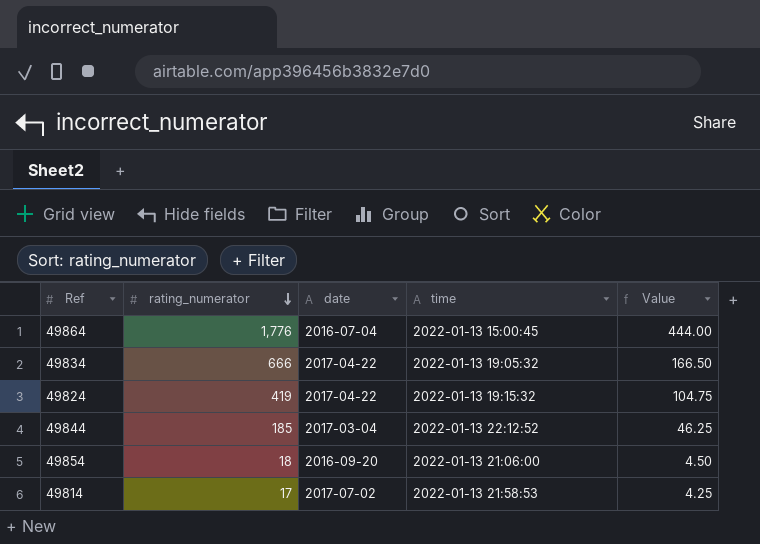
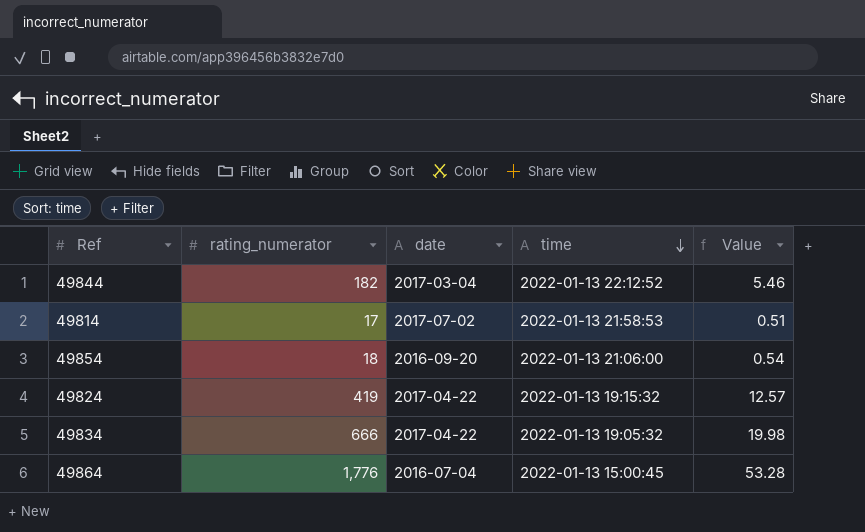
row order: rating_numerator descending -> time descending
column Value | formula: [rating_numerator] * 0.25 -> [rating_numerator] * 0.03
49844 | rating_numerator: 185 -> 182

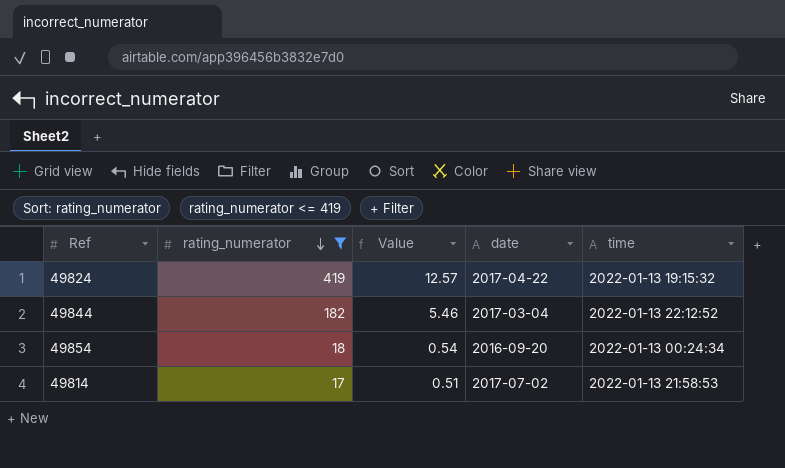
filter: none -> rating_numerator <= 419
row order: time descending -> rating_numerator descending
column Value | position: 5 -> 3
49854 | time: 2022-01-13 21:06:00 -> 2022-01-13 00:24:34

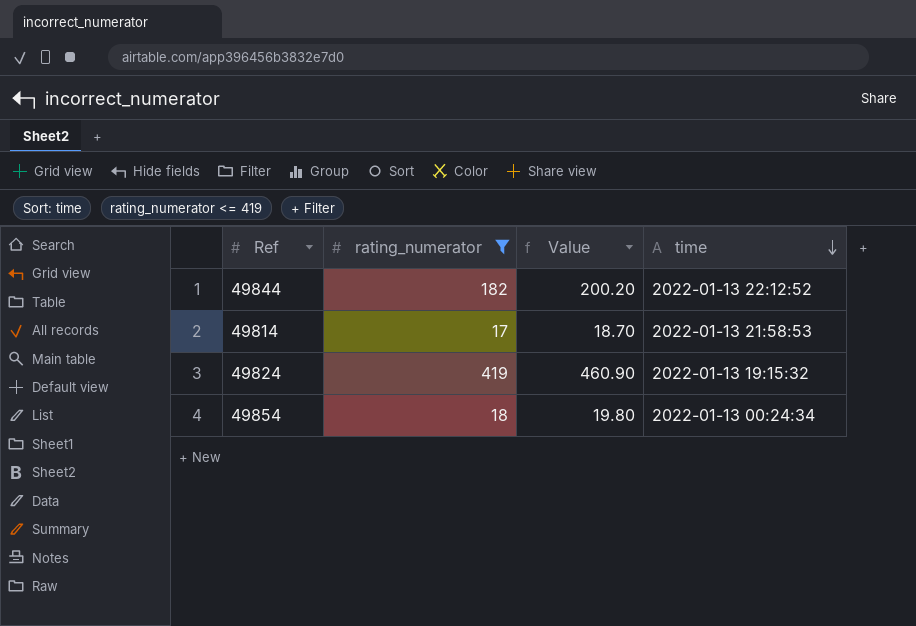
row order: rating_numerator descending -> time descending
column date | position: 4 -> none
column Value | formula: [rating_numerator] * 0.03 -> [rating_numerator] * 1.1

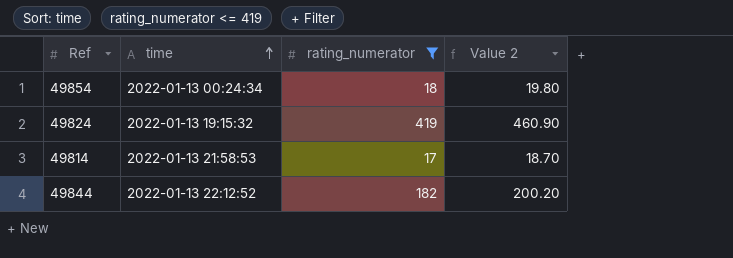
row order: time descending -> time ascending
column time | position: 4 -> 2
column name: Value -> Value 2

